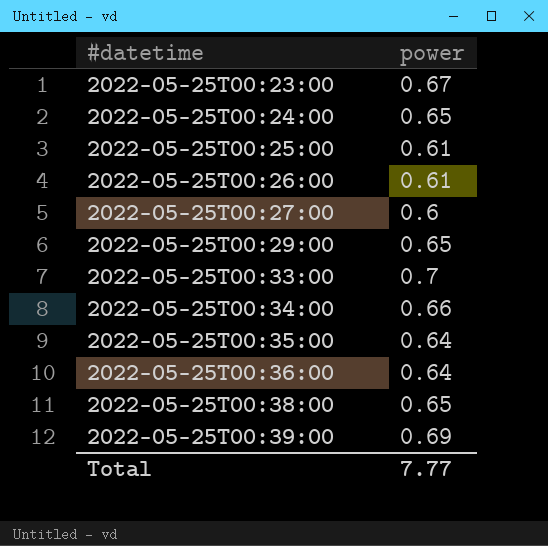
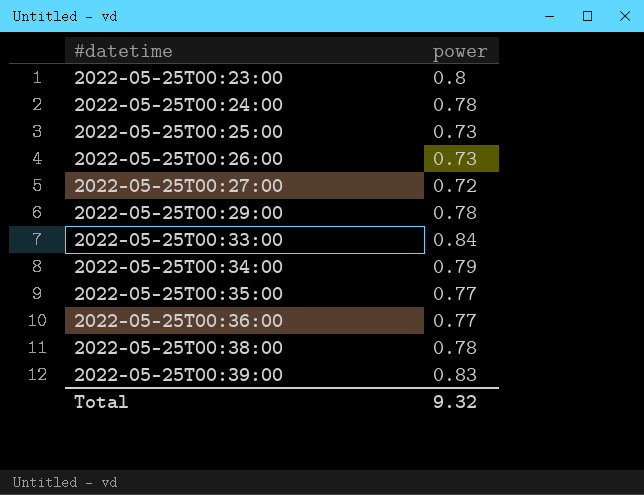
2022-05-25T00:23:00 | power: 0.67 -> 0.8
2022-05-25T00:24:00 | power: 0.65 -> 0.78
2022-05-25T00:25:00 | power: 0.61 -> 0.73
2022-05-25T00:26:00 | power: 0.61 -> 0.73
2022-05-25T00:27:00 | power: 0.6 -> 0.72
2022-05-25T00:29:00 | power: 0.65 -> 0.78
2022-05-25T00:33:00 | power: 0.7 -> 0.84
2022-05-25T00:34:00 | power: 0.66 -> 0.79
2022-05-25T00:35:00 | power: 0.64 -> 0.77
2022-05-25T00:36:00 | power: 0.64 -> 0.77
2022-05-25T00:38:00 | power: 0.65 -> 0.78
2022-05-25T00:39:00 | power: 0.69 -> 0.83
Total | power: 7.77 -> 9.32

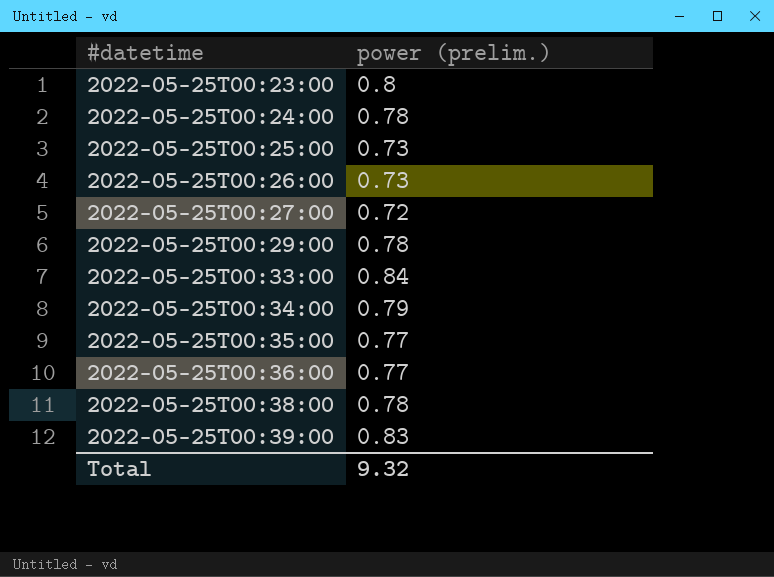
column name: power -> power (prelim.)

